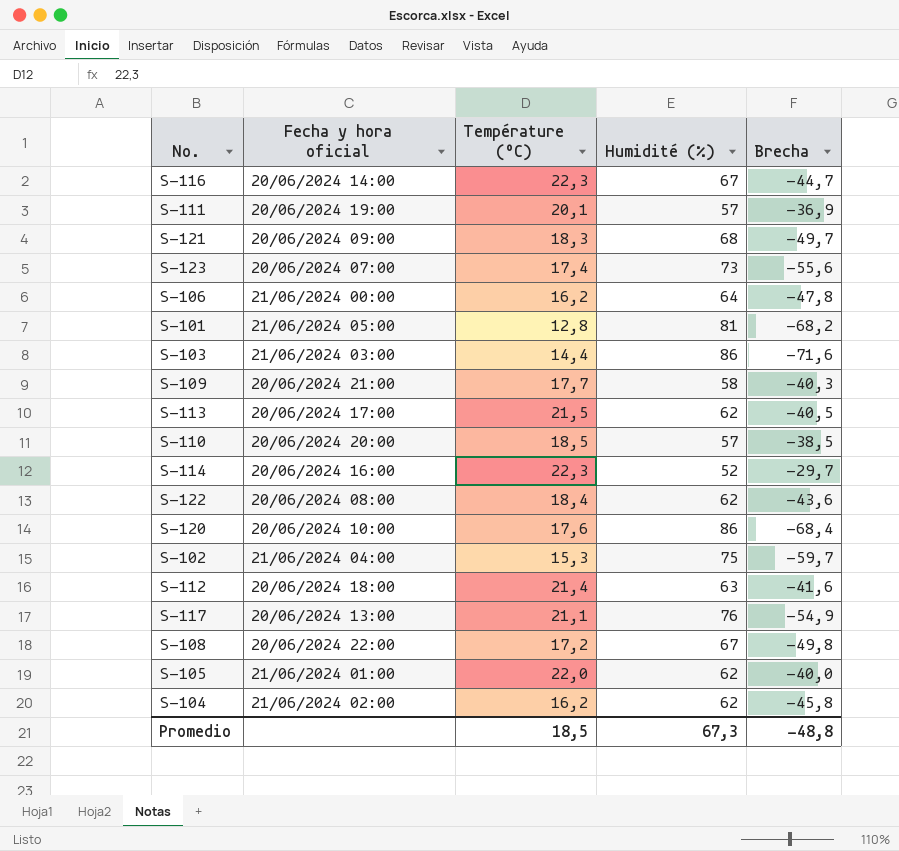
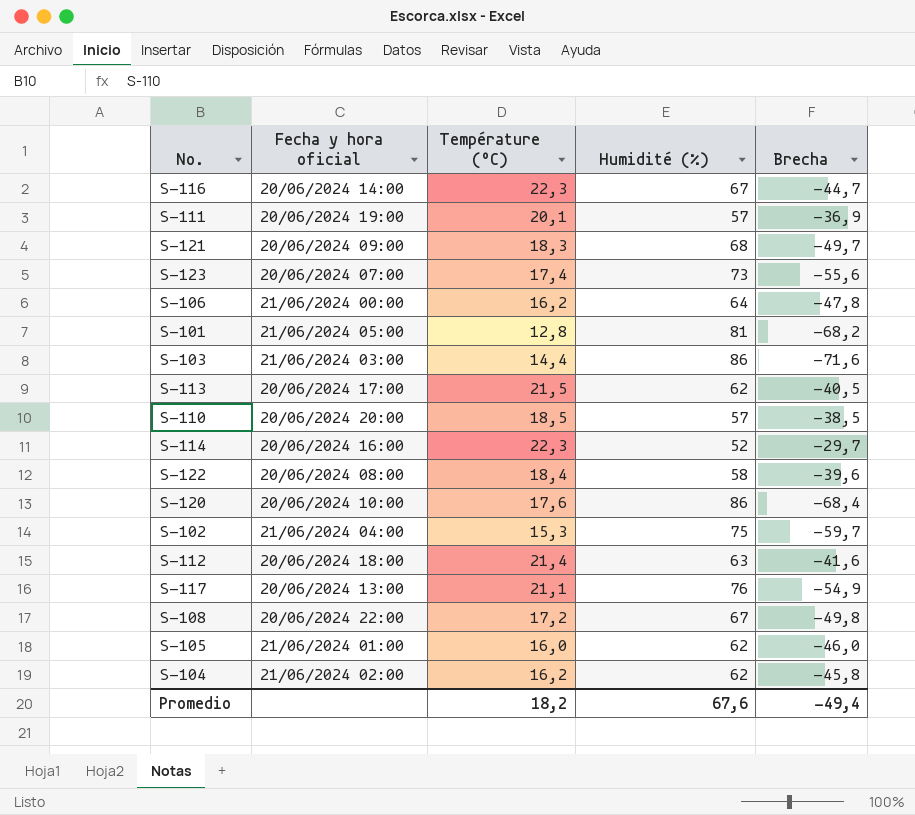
row S-109: 20/06/2024 21:00 | 17,7 | 58 | -40,3 -> none
S-122 | Humidité (%): 62 -> 58
S-122 | Brecha: -43,6 -> -39,6
S-105 | Température (ºC): 22,0 -> 16,0
S-105 | Brecha: -40,0 -> -46,0
Promedio | Température (ºC): 18,5 -> 18,2
Promedio | Humidité (%): 67,3 -> 67,6
Promedio | Brecha: -48,8 -> -49,4

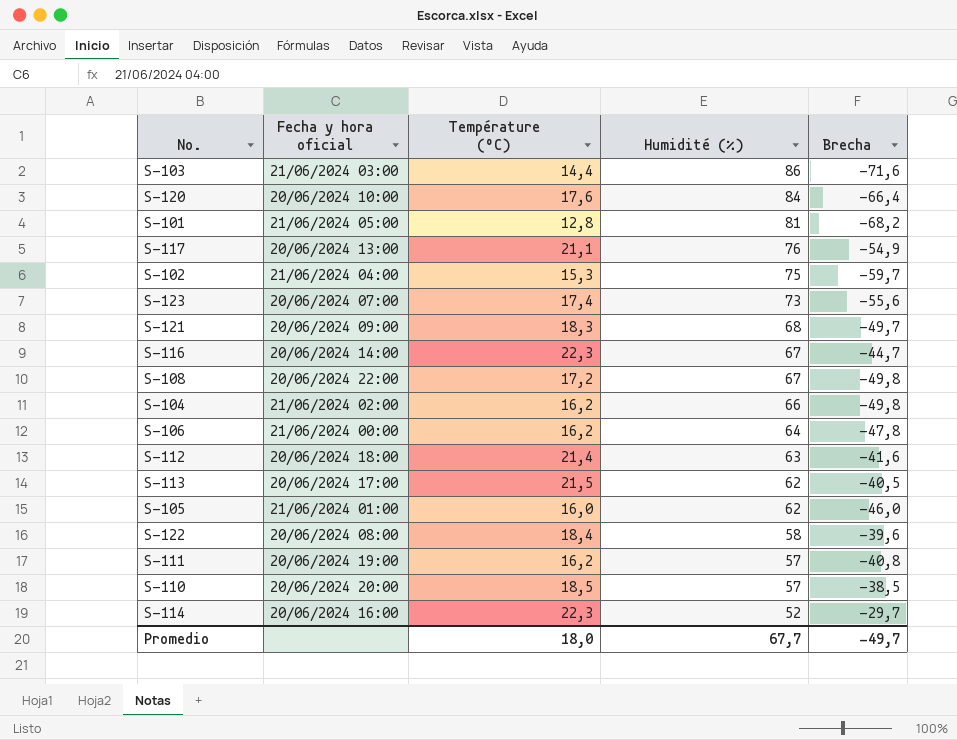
row order: none -> Humidité (%) descending
S-120 | Humidité (%): 86 -> 84
S-120 | Brecha: -68,4 -> -66,4
S-104 | Humidité (%): 62 -> 66
S-104 | Brecha: -45,8 -> -49,8
S-111 | Température (ºC): 20,1 -> 16,2
S-111 | Brecha: -36,9 -> -40,8
Promedio | Température (ºC): 18,2 -> 18,0
Promedio | Humidité (%): 67,6 -> 67,7
Promedio | Brecha: -49,4 -> -49,7

